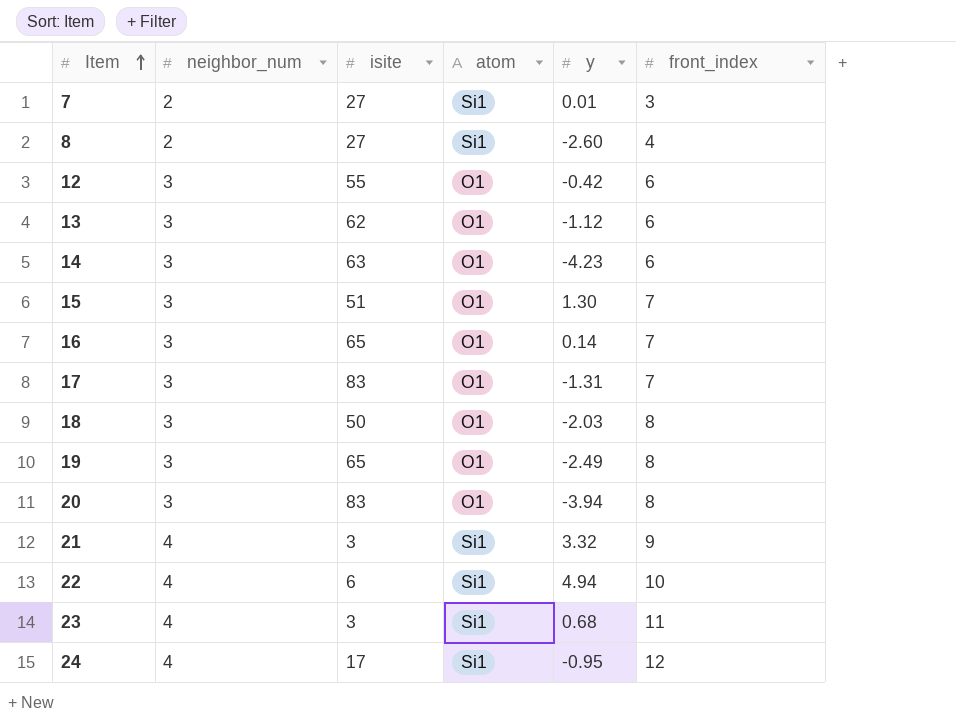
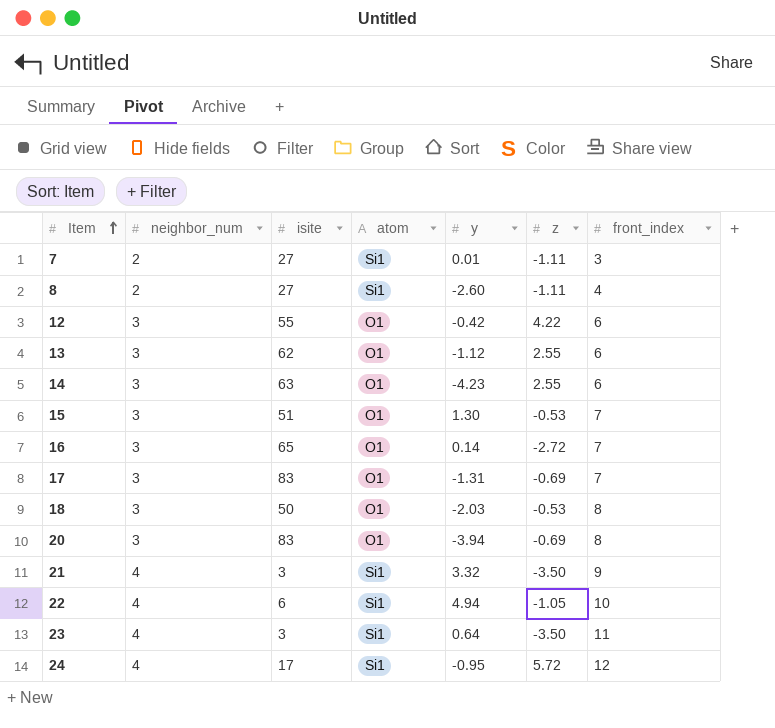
column z | position: none -> 6
row 19: 3 | 65 | O1 | -2.49 | 8 -> none
23 | y: 0.68 -> 0.64

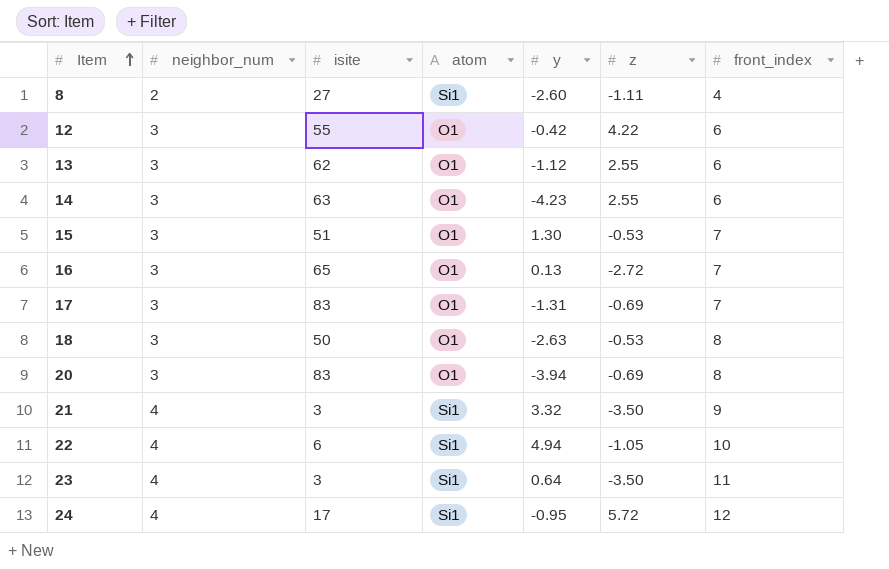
row 7: 2 | 27 | Si1 | 0.01 | -1.11 | 3 -> none
16 | y: 0.14 -> 0.13
18 | y: -2.03 -> -2.63

